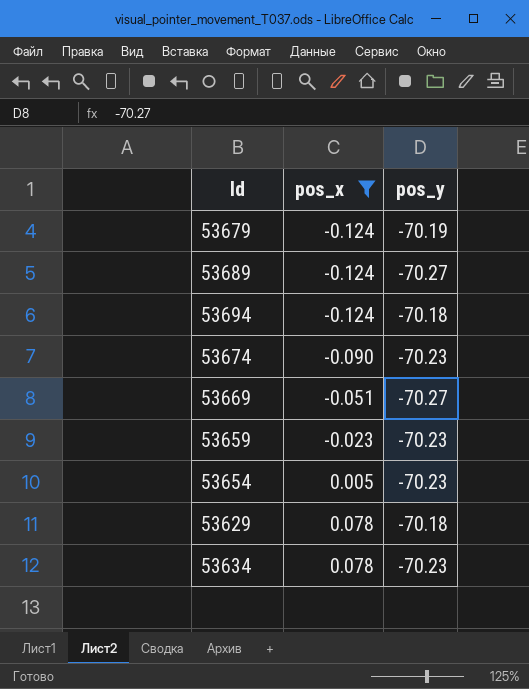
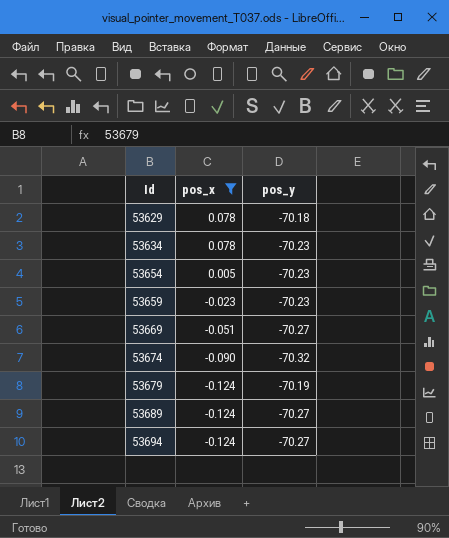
row order: pos_x ascending -> Id ascending
53674 | pos_y: -70.23 -> -70.32
53694 | pos_y: -70.18 -> -70.27

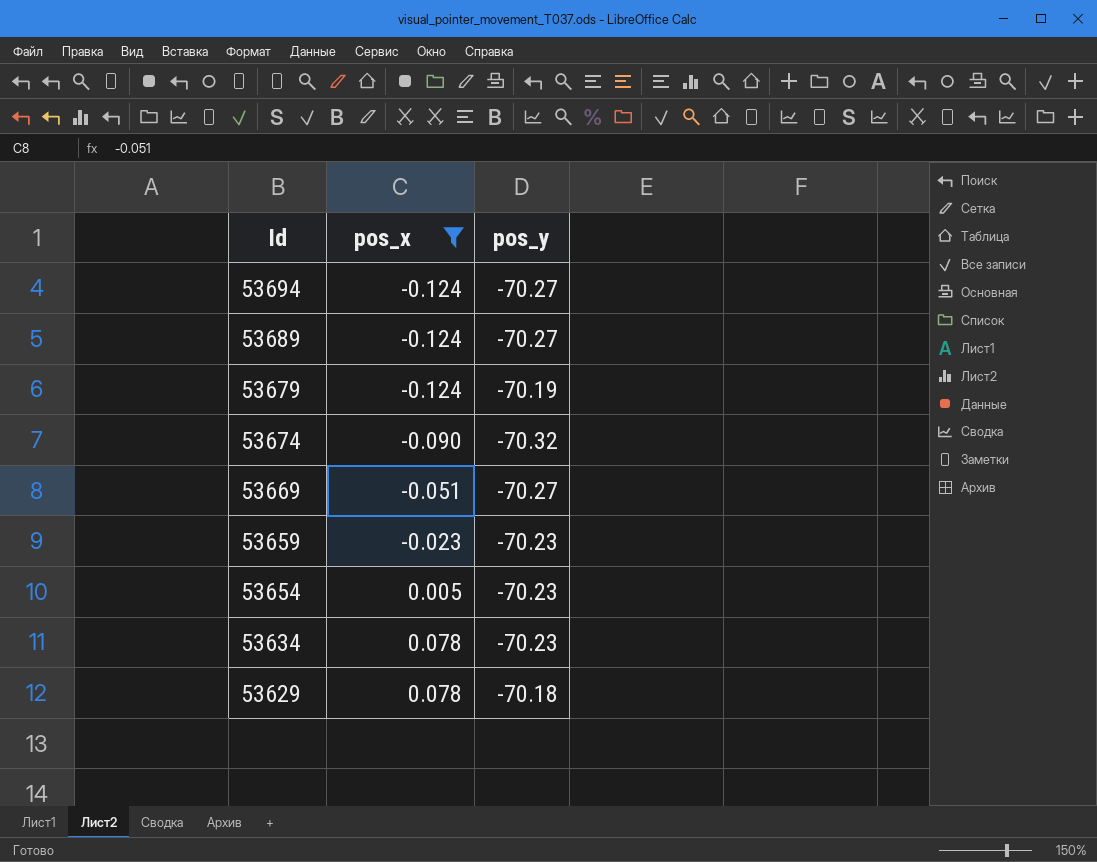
row order: Id ascending -> Id descending

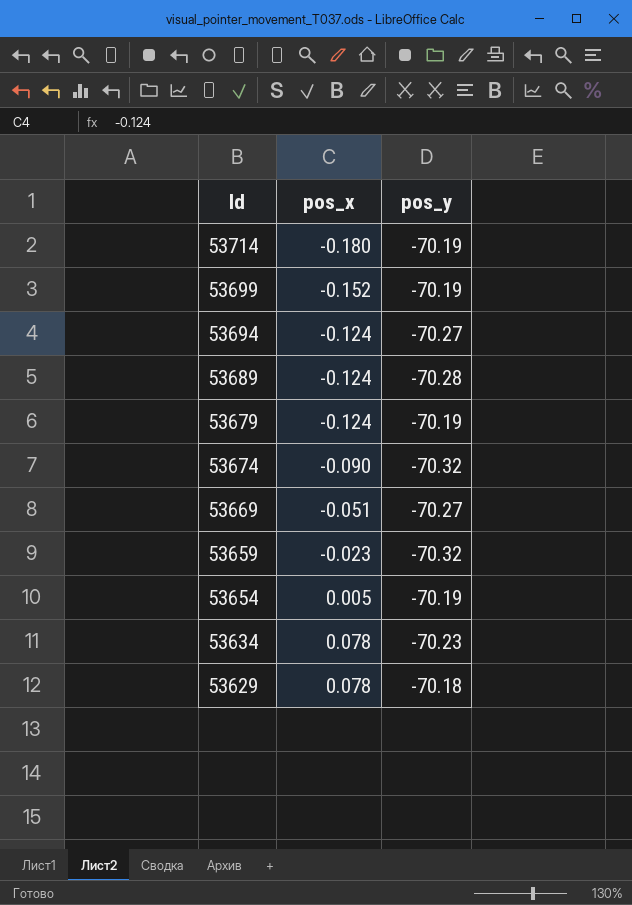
filter: pos_x >= -0.124 -> none
53689 | pos_y: -70.27 -> -70.28
53659 | pos_y: -70.23 -> -70.32
53654 | pos_y: -70.23 -> -70.19

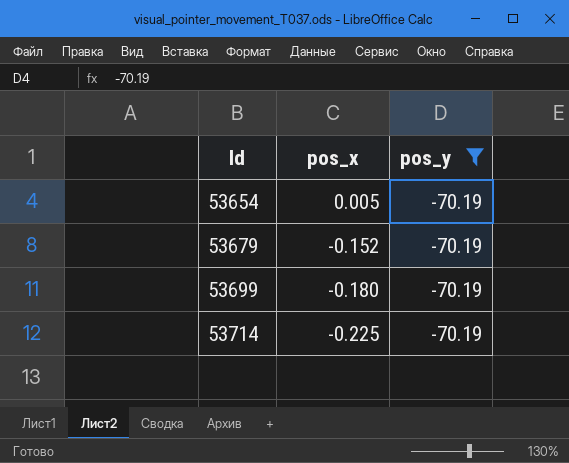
filter: none -> pos_y = -70.19
row order: Id descending -> Id ascending
53679 | pos_x: -0.124 -> -0.152
53699 | pos_x: -0.152 -> -0.180
53714 | pos_x: -0.180 -> -0.225

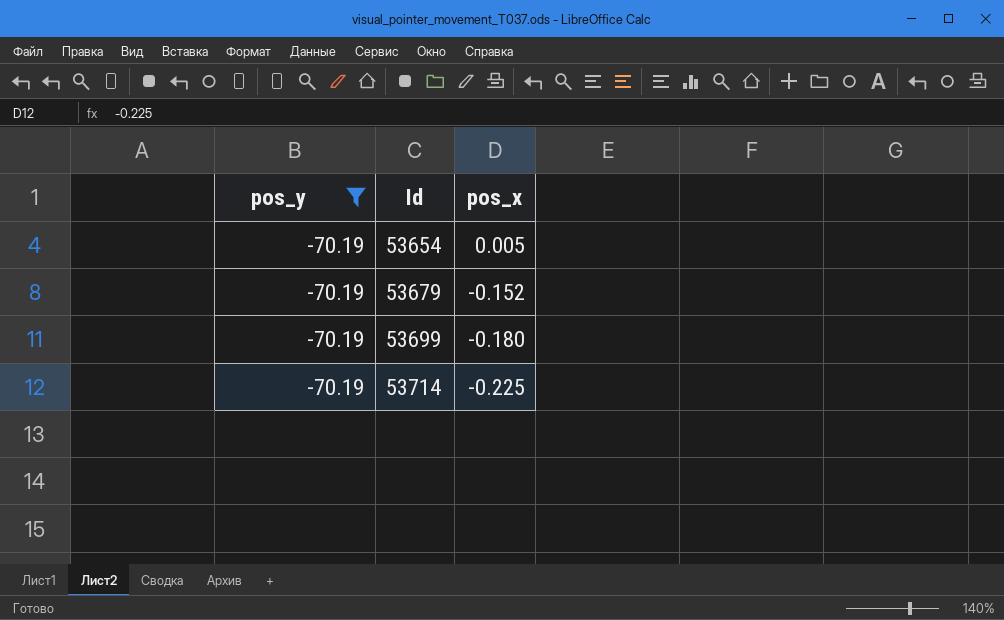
column pos_y | position: 3 -> 1

